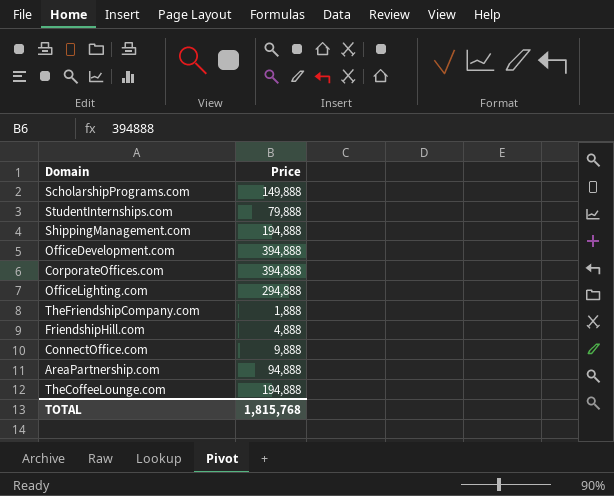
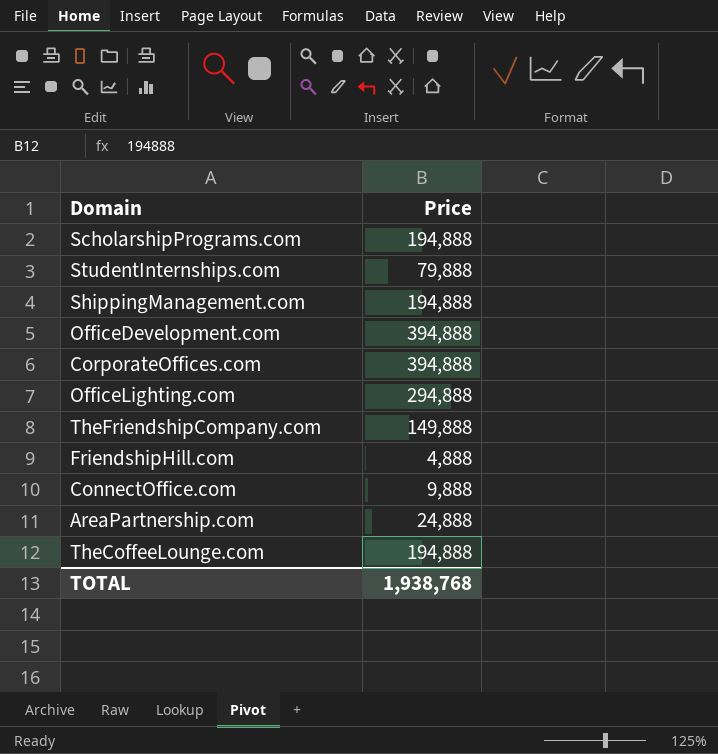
ScholarshipPrograms.com | Price: 149,888 -> 194,888
TheFriendshipCompany.com | Price: 1,888 -> 149,888
AreaPartnership.com | Price: 94,888 -> 24,888
TOTAL | Price: 1,815,768 -> 1,938,768

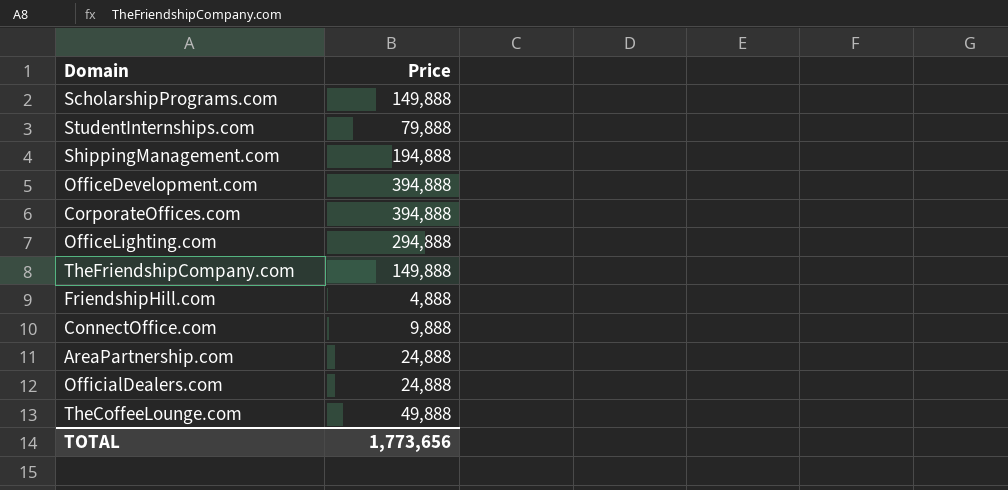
ScholarshipPrograms.com | Price: 194,888 -> 149,888
row OfficialDealers.com: none -> 24,888
TheCoffeeLounge.com | Price: 194,888 -> 49,888
TOTAL | Price: 1,938,768 -> 1,773,656

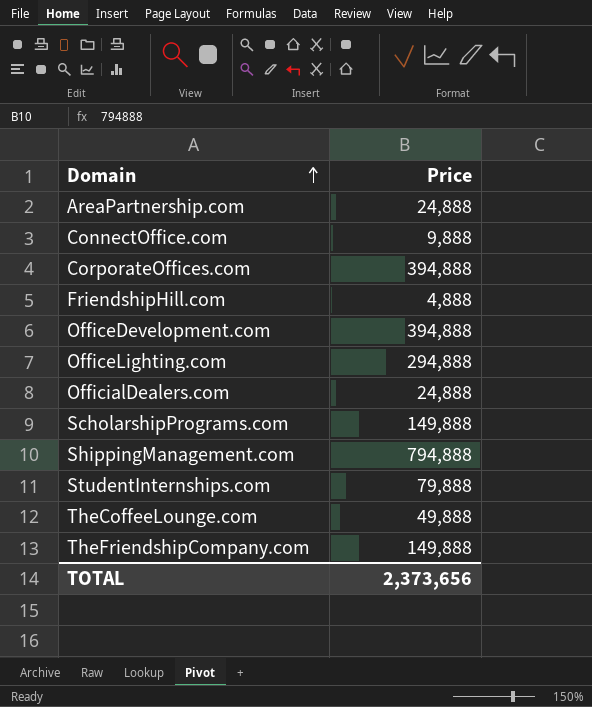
row order: none -> Domain ascending
ShippingManagement.com | Price: 194,888 -> 794,888
TOTAL | Price: 1,773,656 -> 2,373,656

